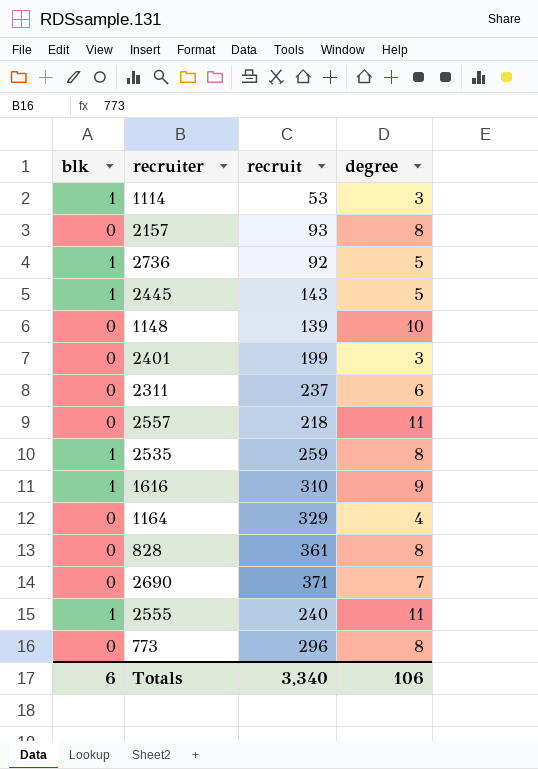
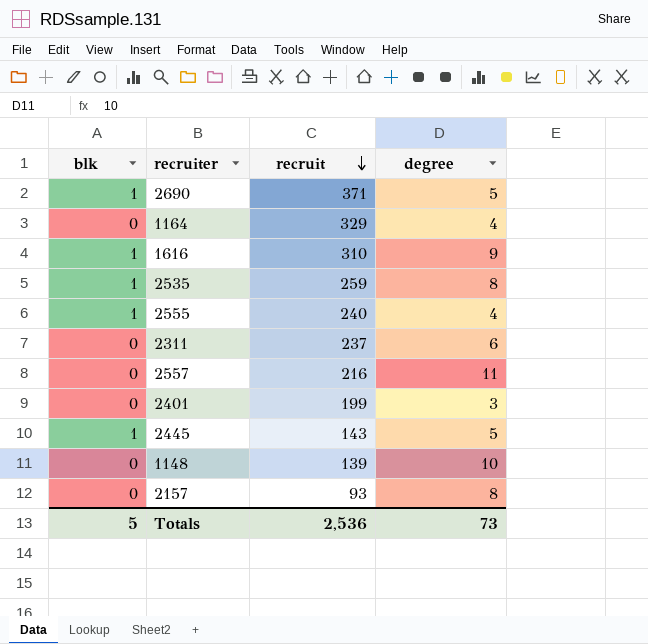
row order: none -> recruit descending
row 1114: 1 | 53 | 3 -> none
row 2736: 1 | 92 | 5 -> none
row 828: 0 | 361 | 8 -> none
row 773: 0 | 296 | 8 -> none
2690 | blk: 0 -> 1
2690 | degree: 7 -> 5
2555 | degree: 11 -> 4
2557 | recruit: 218 -> 216
Totals | blk: 6 -> 5
Totals | recruit: 3,340 -> 2,536
Totals | degree: 106 -> 73

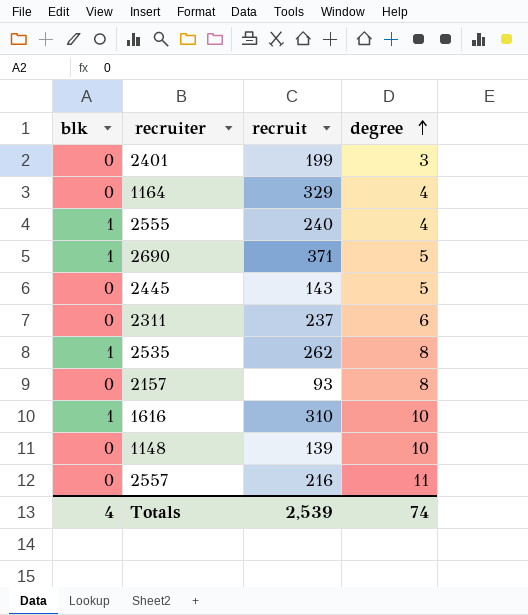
row order: recruit descending -> degree ascending
2445 | blk: 1 -> 0
2535 | recruit: 259 -> 262
1616 | degree: 9 -> 10
Totals | blk: 5 -> 4
Totals | recruit: 2,536 -> 2,539
Totals | degree: 73 -> 74

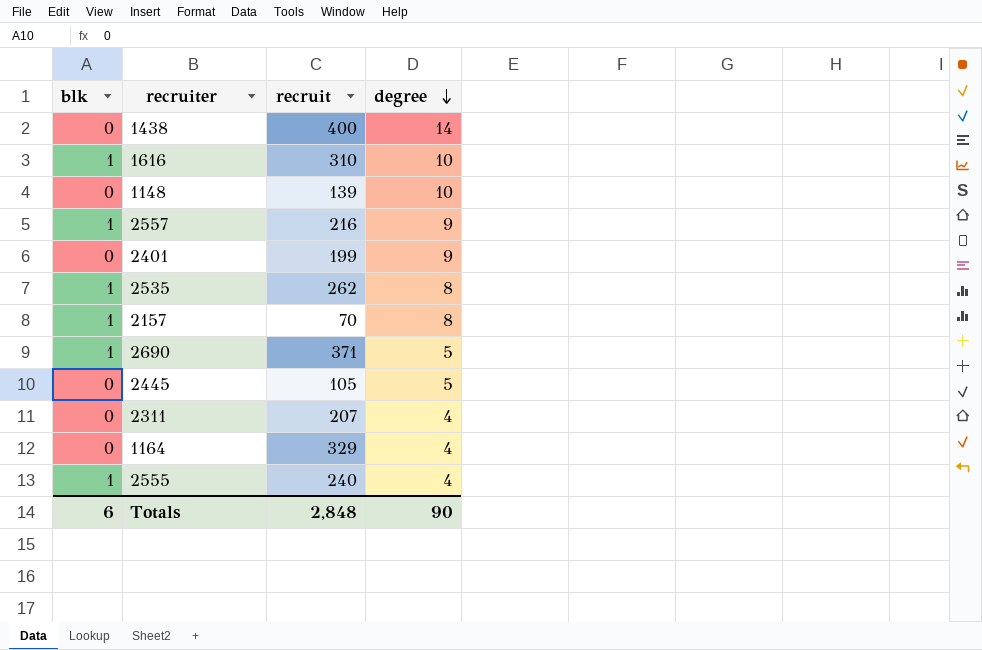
row order: degree ascending -> degree descending
row 1438: none -> 0 | 400 | 14
2557 | blk: 0 -> 1
2557 | degree: 11 -> 9
2401 | degree: 3 -> 9
2157 | blk: 0 -> 1
2157 | recruit: 93 -> 70
2445 | recruit: 143 -> 105
2311 | recruit: 237 -> 207
2311 | degree: 6 -> 4
Totals | blk: 4 -> 6
Totals | recruit: 2,539 -> 2,848
Totals | degree: 74 -> 90

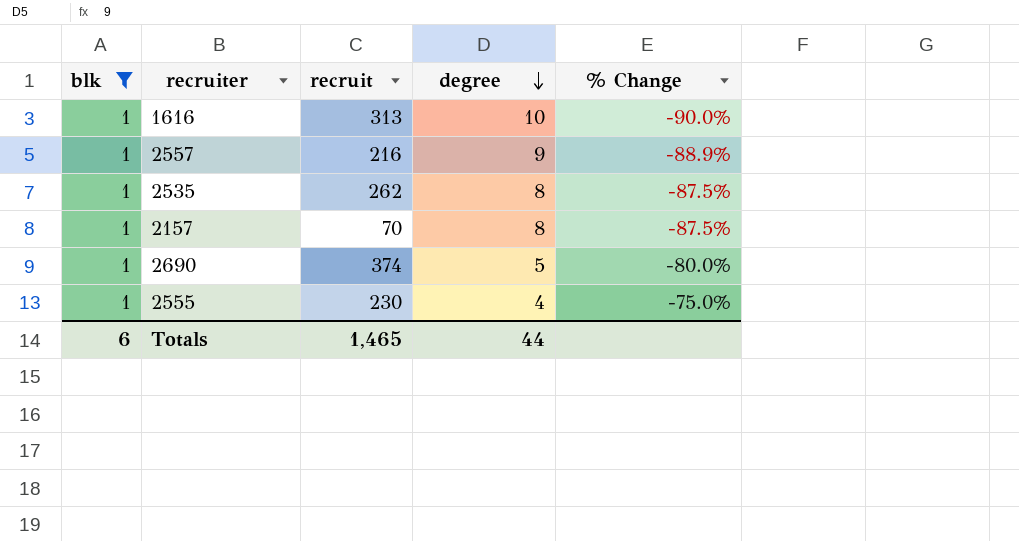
filter: none -> blk = 1
column % Change | formula: none -> ([blk] - [degree]) / [degree]
1616 | recruit: 310 -> 313
2690 | recruit: 371 -> 374
2555 | recruit: 240 -> 230
Totals | recruit: 2,848 -> 1,465
Totals | degree: 90 -> 44

